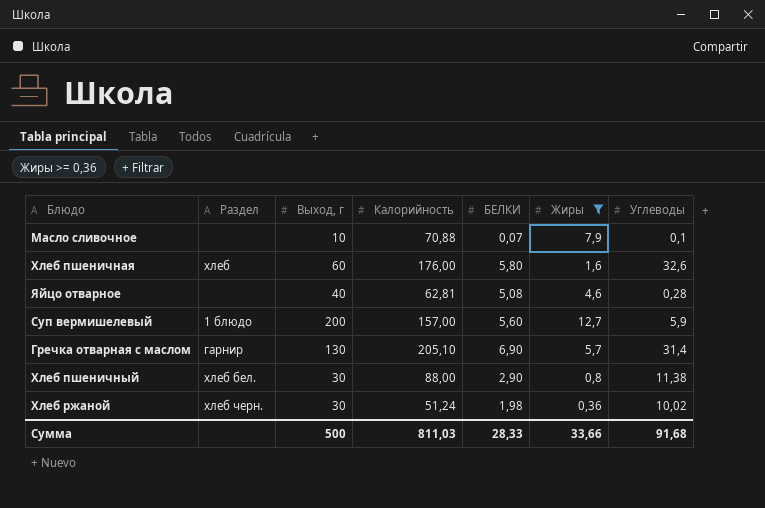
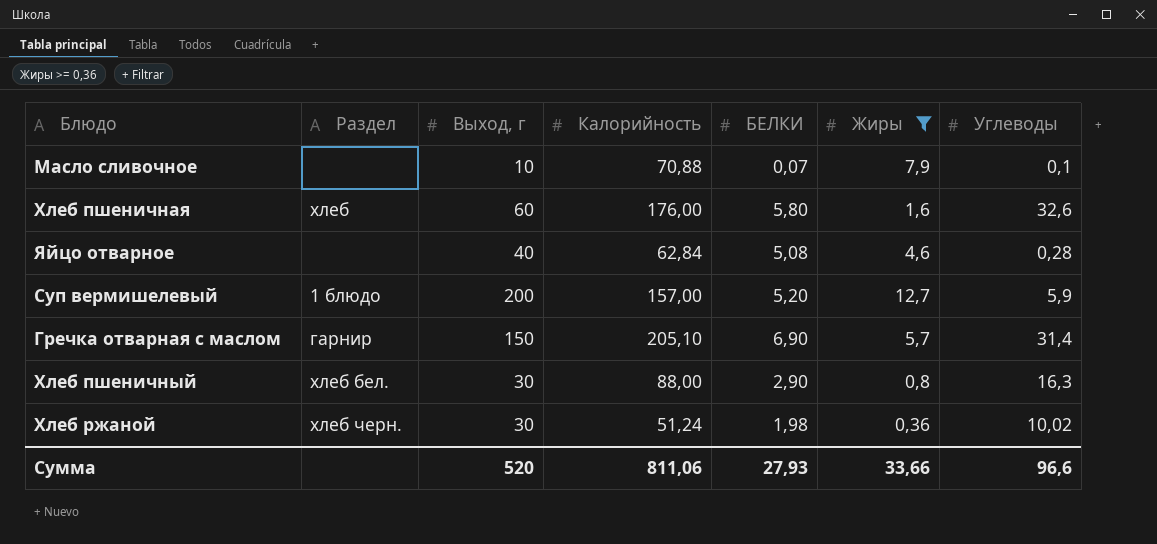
Яйцо отварное | Калорийность: 62,81 -> 62,84
Суп вермишелевый | БЕЛКИ: 5,60 -> 5,20
Гречка отварная с маслом | Выход, г: 130 -> 150
Хлеб пшеничный | Углеводы: 11,38 -> 16,3
Сумма | Выход, г: 500 -> 520
Сумма | Калорийность: 811,03 -> 811,06
Сумма | БЕЛКИ: 28,33 -> 27,93
Сумма | Углеводы: 91,68 -> 96,6

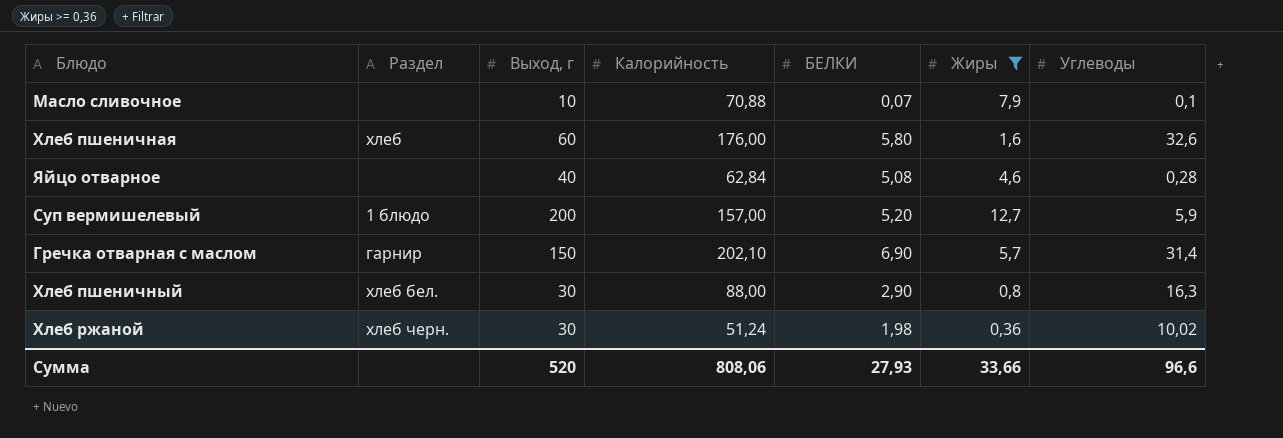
Гречка отварная с маслом | Калорийность: 205,10 -> 202,10
Сумма | Калорийность: 811,06 -> 808,06

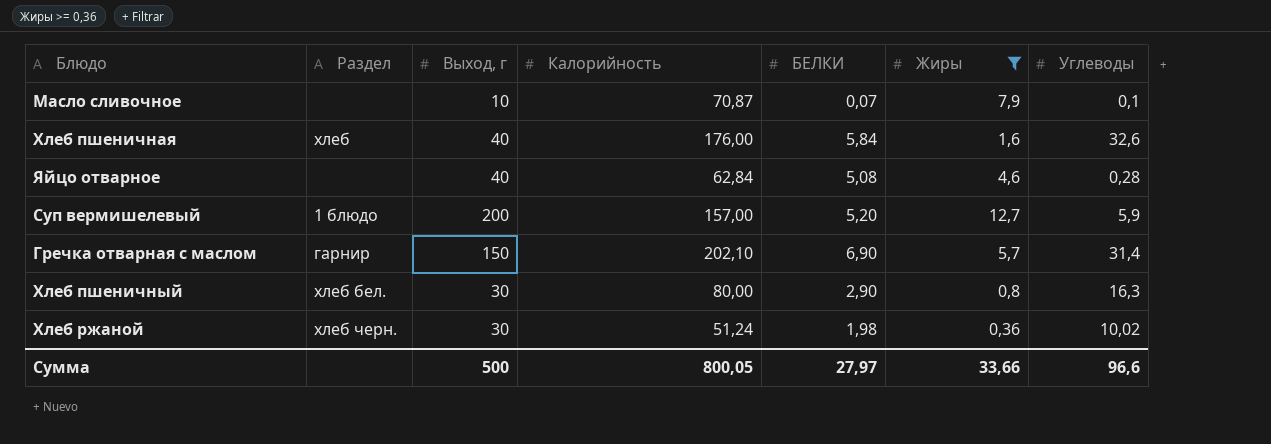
Масло сливочное | Калорийность: 70,88 -> 70,87
Хлеб пшеничная | Выход, г: 60 -> 40
Хлеб пшеничная | БЕЛКИ: 5,80 -> 5,84
Хлеб пшеничный | Калорийность: 88,00 -> 80,00
Сумма | Выход, г: 520 -> 500
Сумма | Калорийность: 808,06 -> 800,05
Сумма | БЕЛКИ: 27,93 -> 27,97

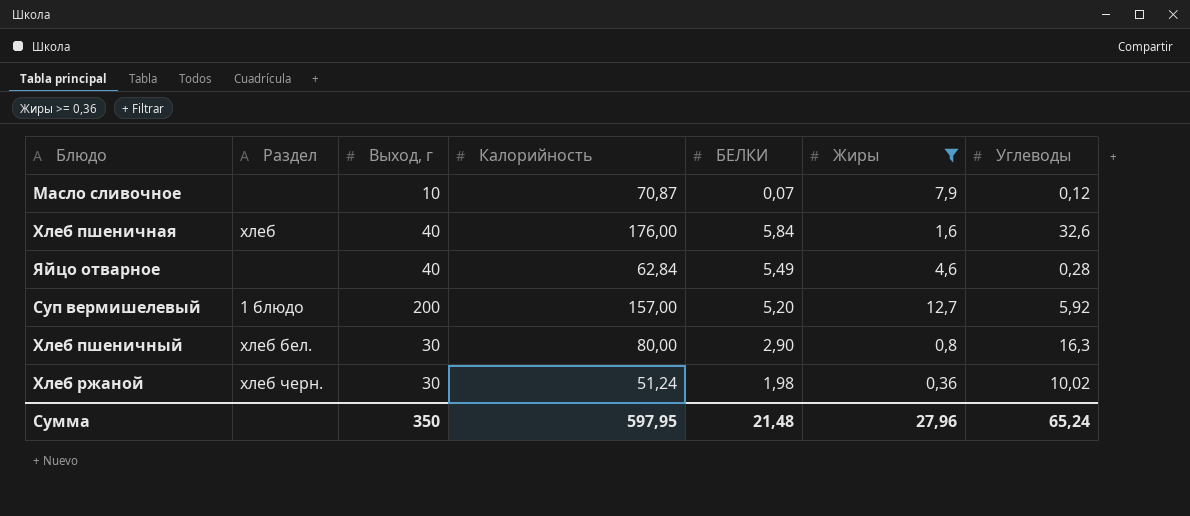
row Гречка отварная с маслом: гарнир | 150 | 202,10 | 6,90 | 5,7 | 31,4 -> none
Масло сливочное | Углеводы: 0,1 -> 0,12
Яйцо отварное | БЕЛКИ: 5,08 -> 5,49
Суп вермишелевый | Углеводы: 5,9 -> 5,92
Сумма | Выход, г: 500 -> 350
Сумма | Калорийность: 800,05 -> 597,95
Сумма | БЕЛКИ: 27,97 -> 21,48
Сумма | Жиры: 33,66 -> 27,96
Сумма | Углеводы: 96,6 -> 65,24

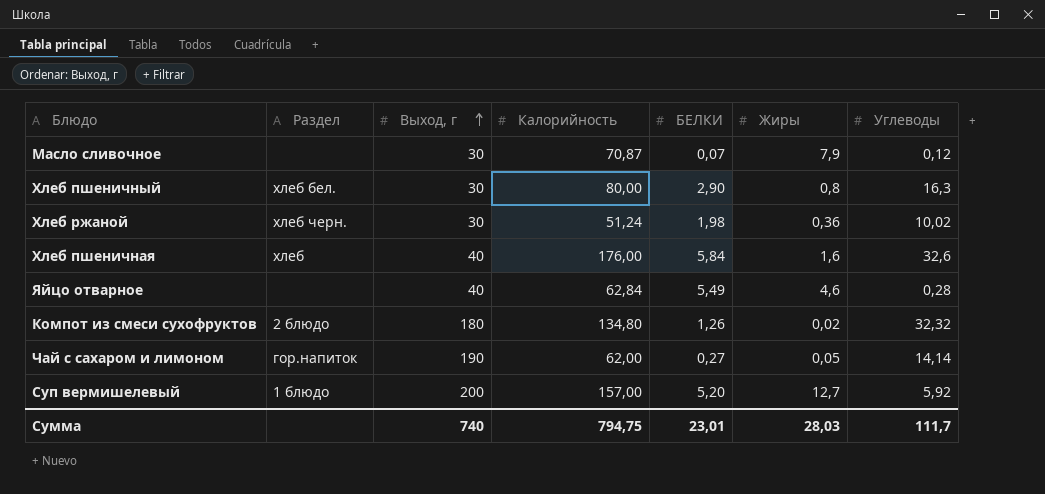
filter: Жиры >= 0,36 -> none
row order: none -> Выход, г ascending
Масло сливочное | Выход, г: 10 -> 30
Сумма | Выход, г: 350 -> 740
Сумма | Калорийность: 597,95 -> 794,75
Сумма | БЕЛКИ: 21,48 -> 23,01
Сумма | Жиры: 27,96 -> 28,03
Сумма | Углеводы: 65,24 -> 111,7

